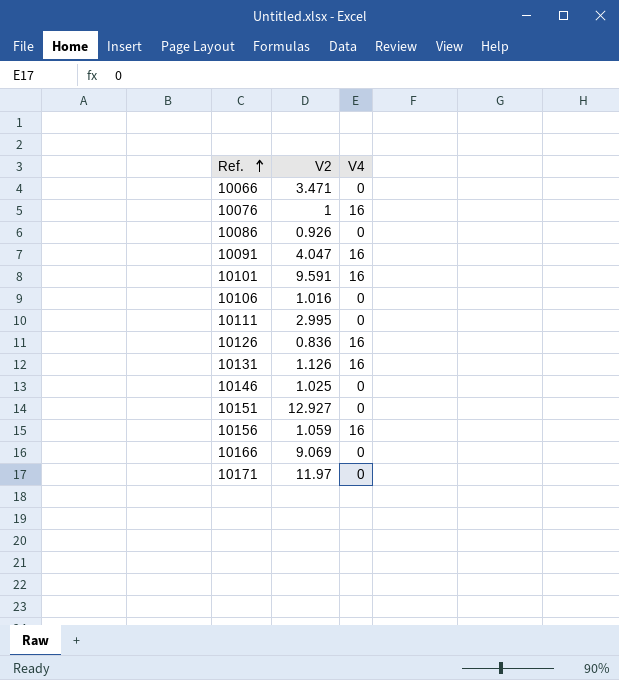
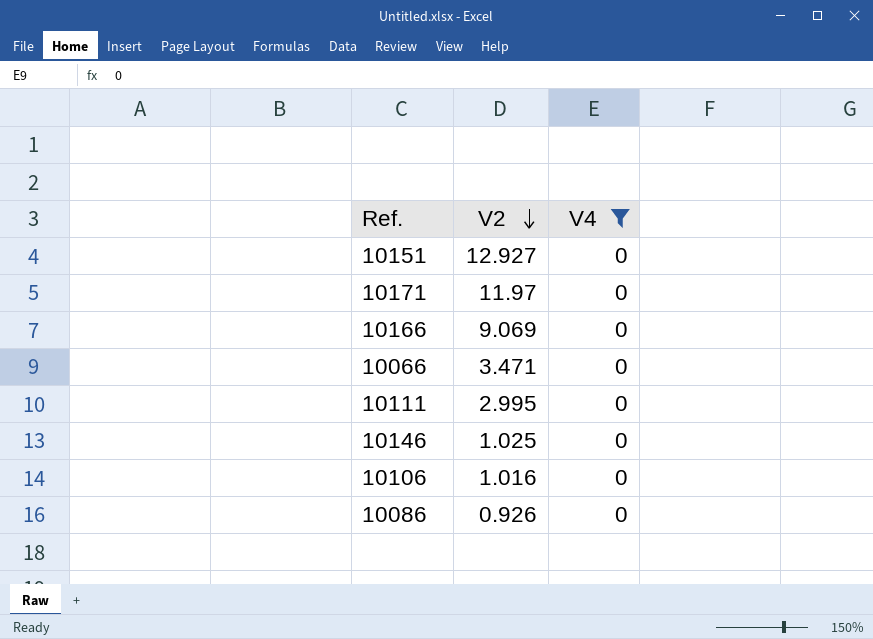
filter: none -> V4 = 0
row order: Ref. ascending -> V2 descending

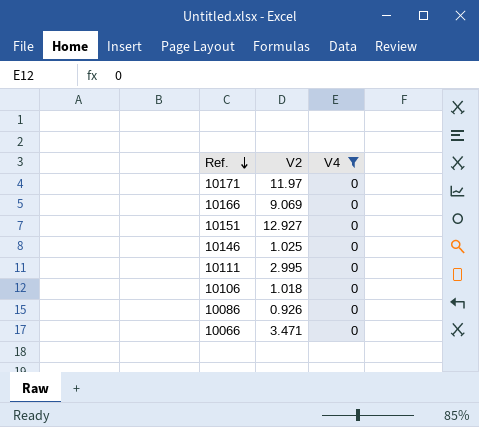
row order: V2 descending -> Ref. descending
10106 | V2: 1.016 -> 1.018

